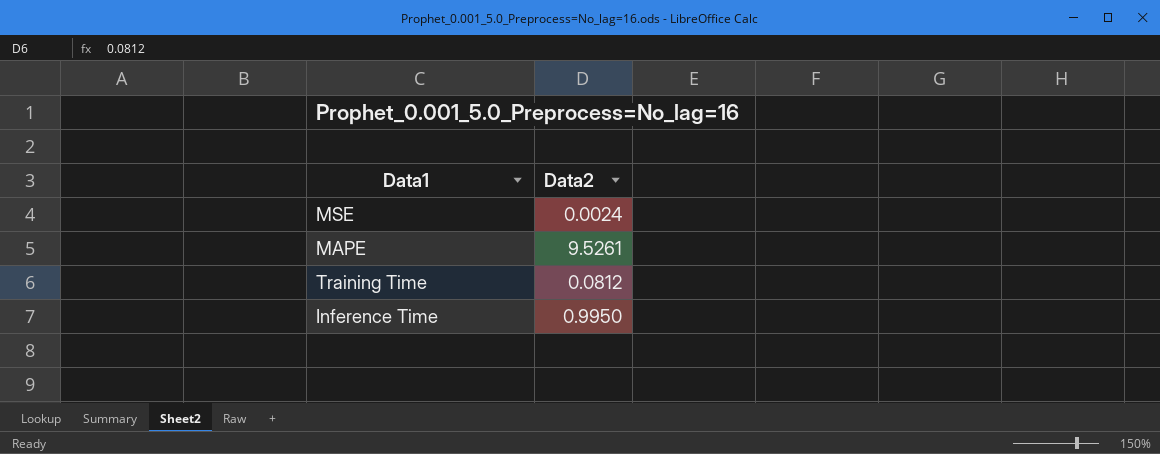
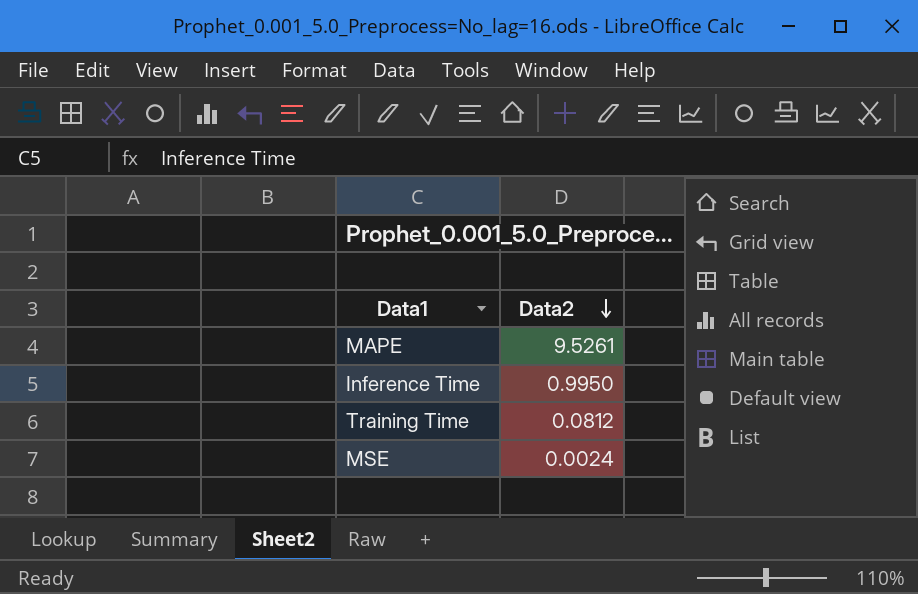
row order: none -> Data2 descending

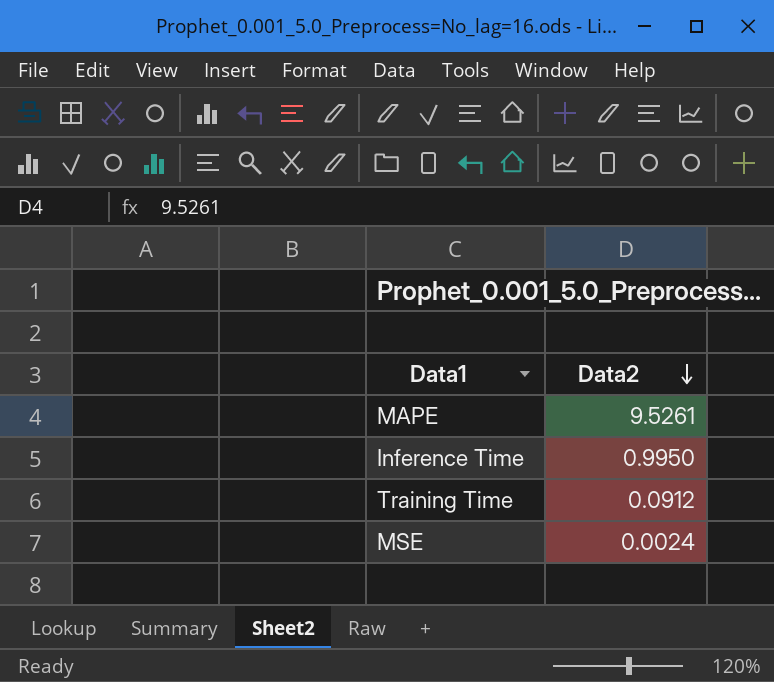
Training Time | Data2: 0.0812 -> 0.0912

